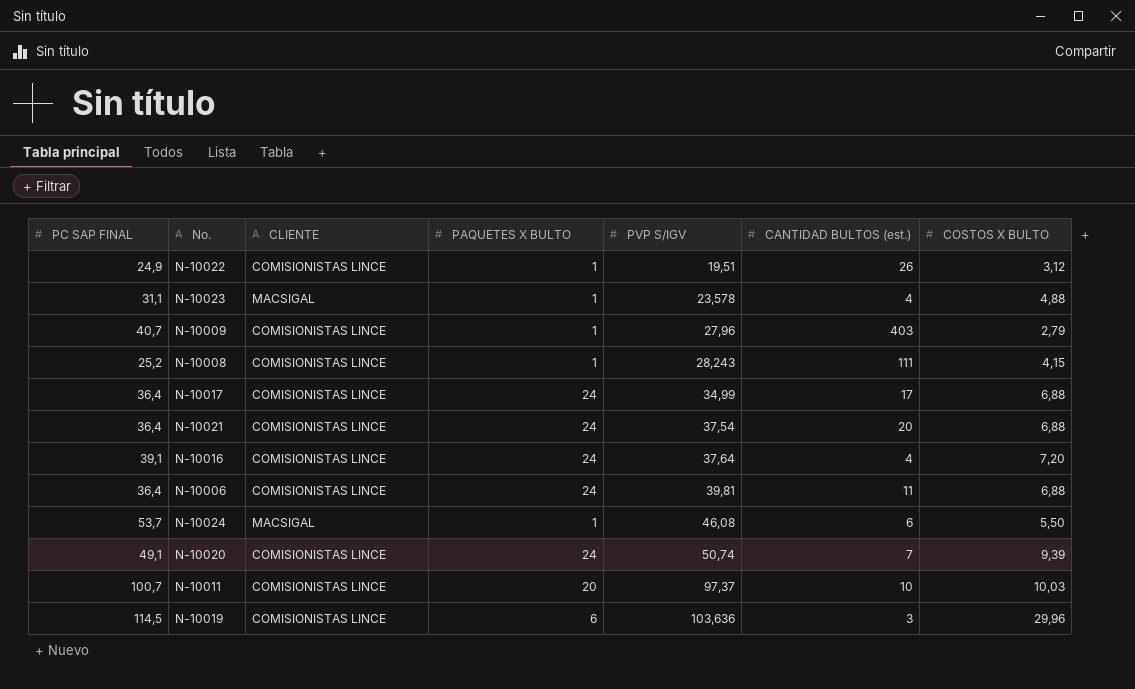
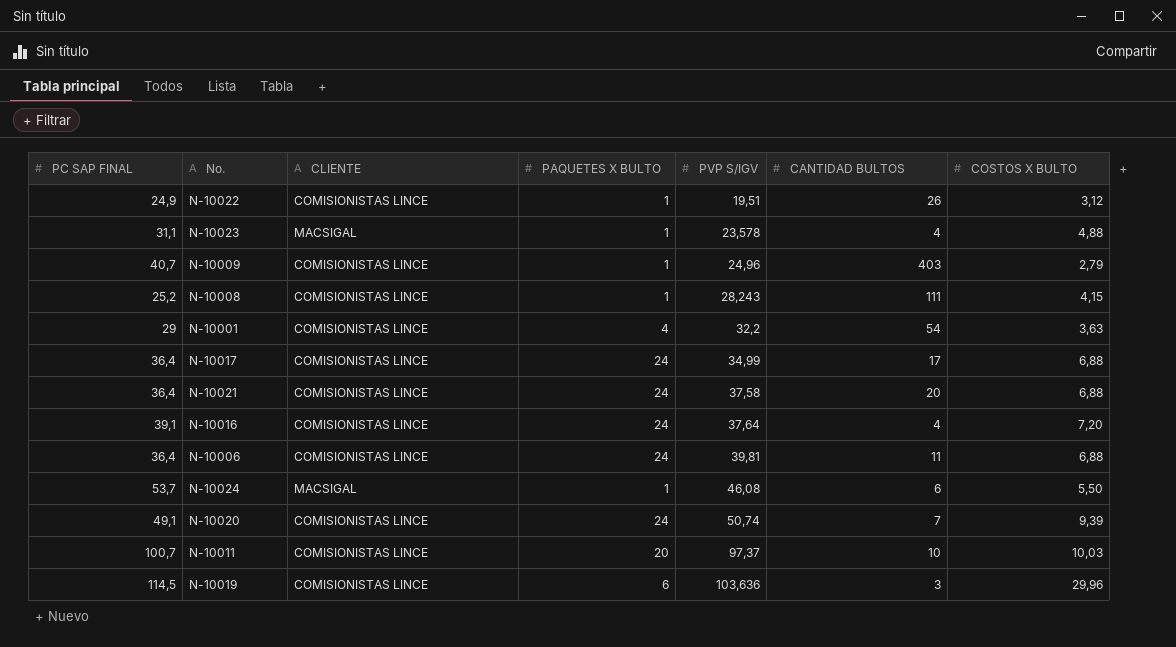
column name: CANTIDAD BULTOS (est.) -> CANTIDAD BULTOS
N-10009 | PVP S/IGV: 27,96 -> 24,96
row N-10001: none -> 29 | COMISIONISTAS LINCE | 4 | 32,2 | 54 | 3,63
N-10021 | PVP S/IGV: 37,54 -> 37,58

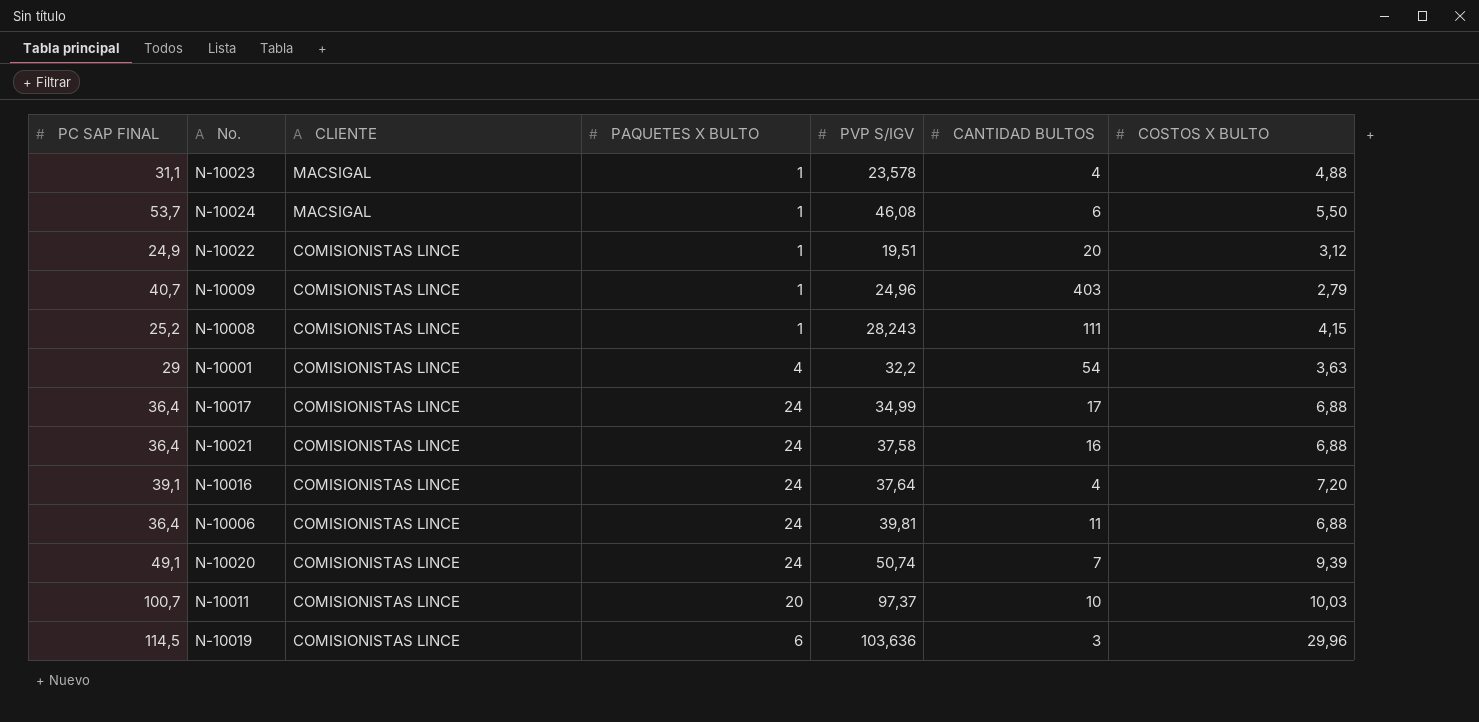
row order: PVP S/IGV ascending -> CLIENTE descending
N-10022 | CANTIDAD BULTOS: 26 -> 20
N-10021 | CANTIDAD BULTOS: 20 -> 16

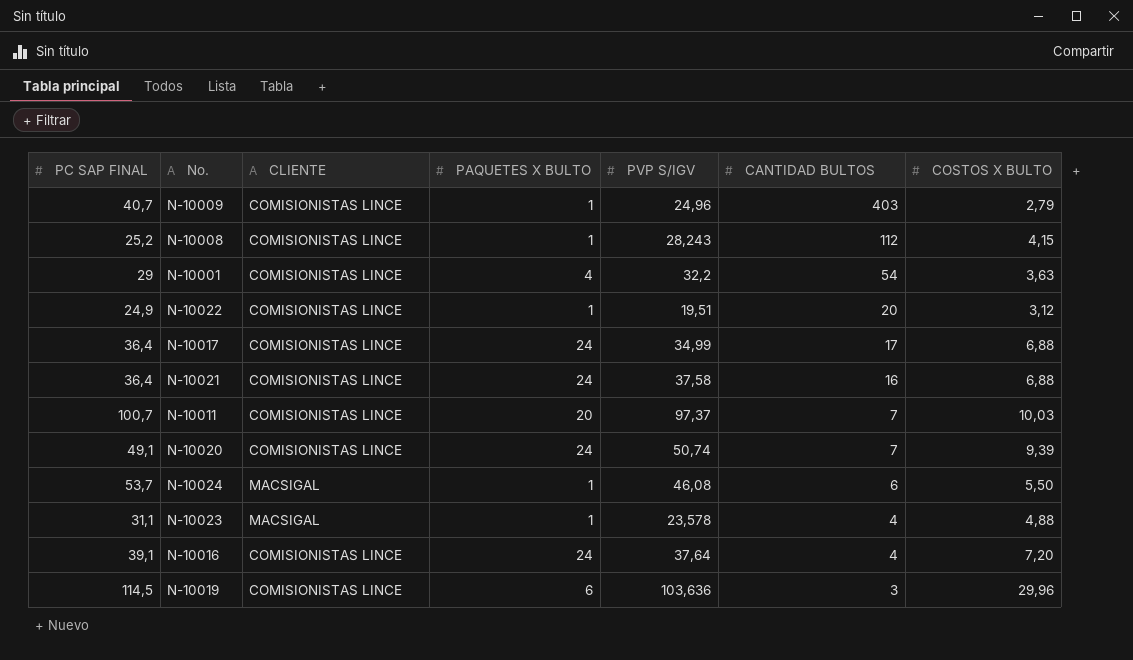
row order: CLIENTE descending -> CANTIDAD BULTOS descending
row N-10006: 36,4 | COMISIONISTAS LINCE | 24 | 39,81 | 11 | 6,88 -> none
N-10008 | CANTIDAD BULTOS: 111 -> 112
N-10011 | CANTIDAD BULTOS: 10 -> 7

